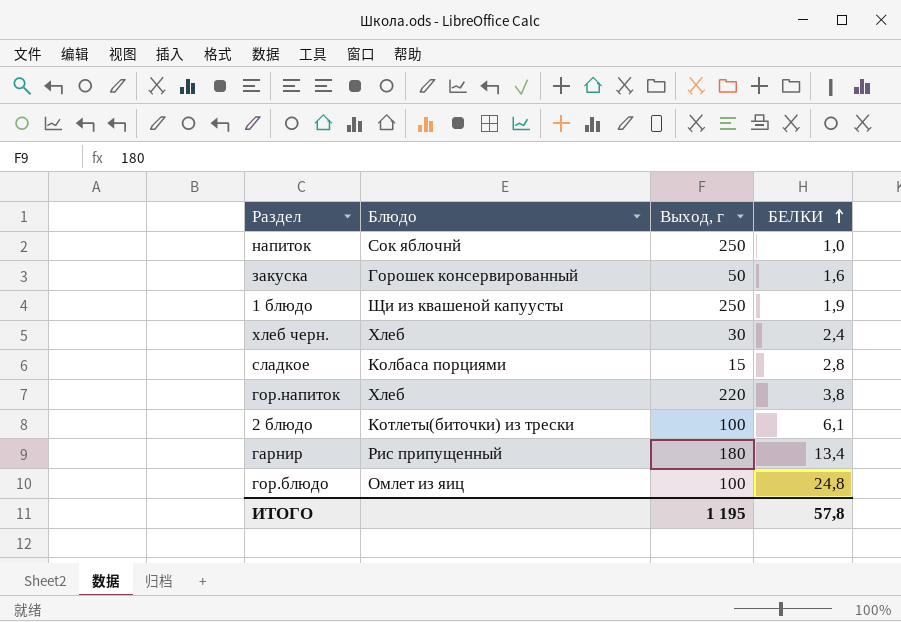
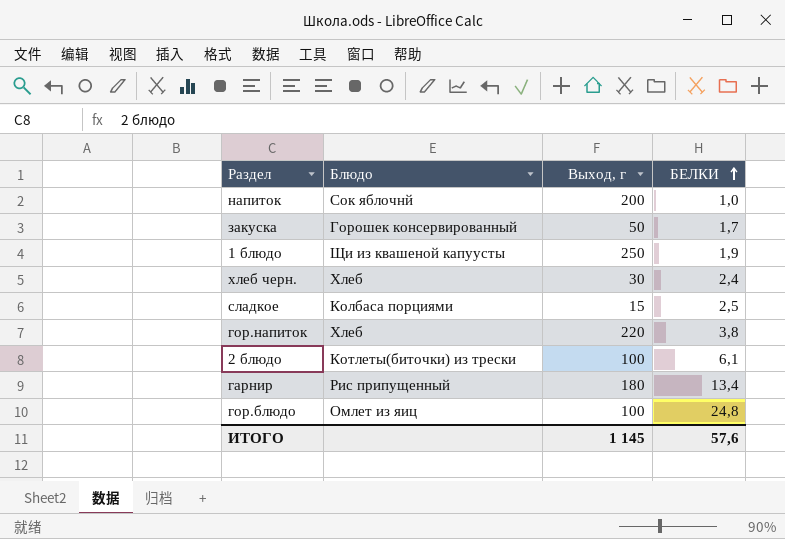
напиток | Выход, г: 250 -> 200
закуска | БЕЛКИ: 1,6 -> 1,7
сладкое | БЕЛКИ: 2,8 -> 2,5
ИТОГО | Выход, г: 1 195 -> 1 145
ИТОГО | БЕЛКИ: 57,8 -> 57,6

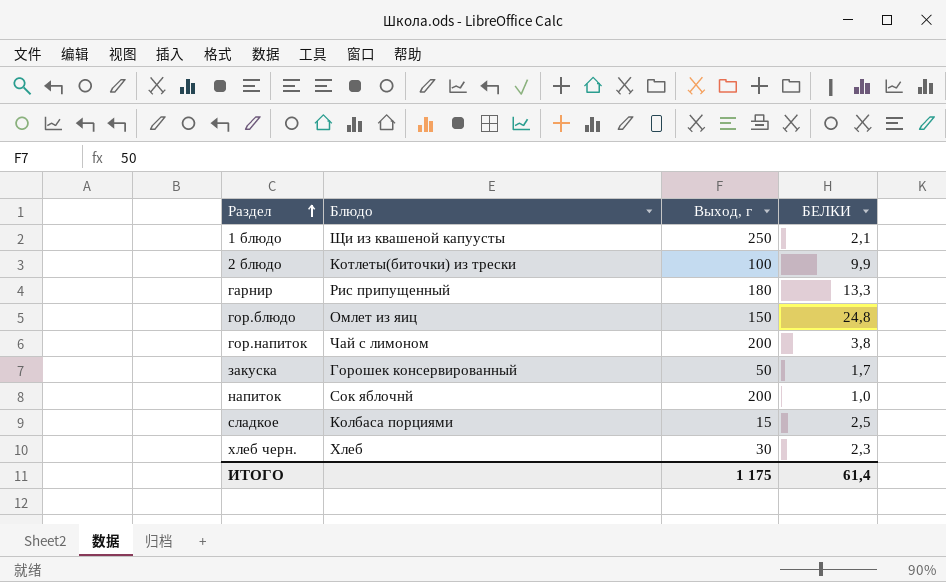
row order: БЕЛКИ ascending -> Раздел ascending
1 блюдо | БЕЛКИ: 1,9 -> 2,1
2 блюдо | БЕЛКИ: 6,1 -> 9,9
гарнир | БЕЛКИ: 13,4 -> 13,3
гор.блюдо | Выход, г: 100 -> 150
гор.напиток | Блюдо: Хлеб -> Чай с лимоном
гор.напиток | Выход, г: 220 -> 200
хлеб черн. | БЕЛКИ: 2,4 -> 2,3
ИТОГО | Выход, г: 1 145 -> 1 175
ИТОГО | БЕЛКИ: 57,6 -> 61,4

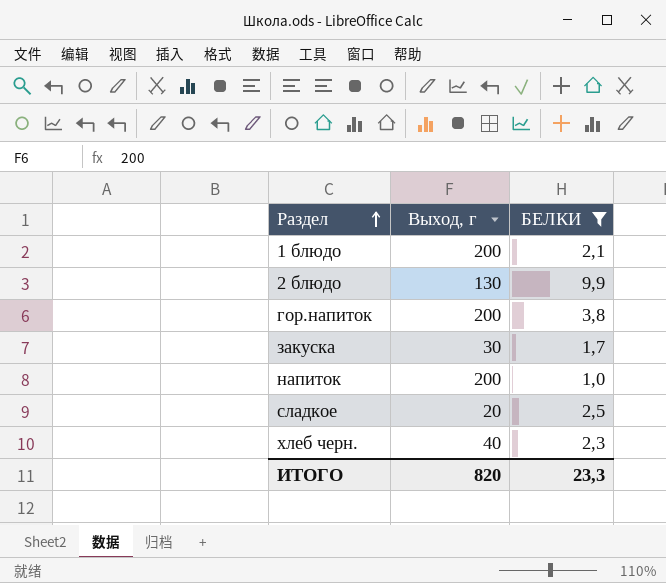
filter: none -> БЕЛКИ <= 9,9
column Блюдо | position: 2 -> none
1 блюдо | Выход, г: 250 -> 200
2 блюдо | Выход, г: 100 -> 130
закуска | Выход, г: 50 -> 30
сладкое | Выход, г: 15 -> 20
хлеб черн. | Выход, г: 30 -> 40
ИТОГО | Выход, г: 1 175 -> 820
ИТОГО | БЕЛКИ: 61,4 -> 23,3

